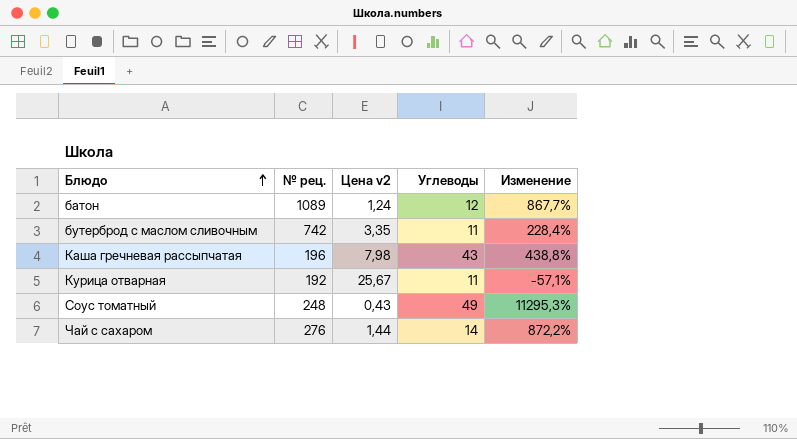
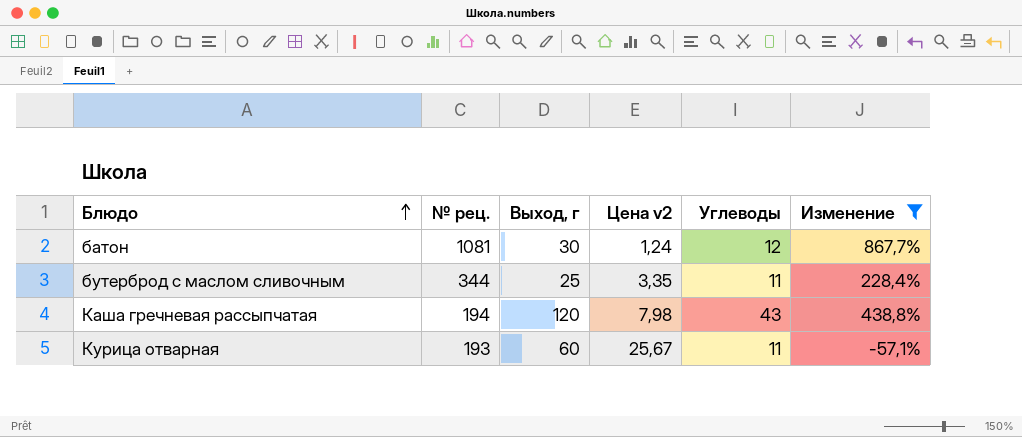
filter: none -> Изменение <= 867,7%
column Выход, г | position: none -> 3
батон | № рец.: 1089 -> 1081
бутерброд с маслом сливочным | № рец.: 742 -> 344
Каша гречневая рассыпчатая | № рец.: 196 -> 194
Курица отварная | № рец.: 192 -> 193

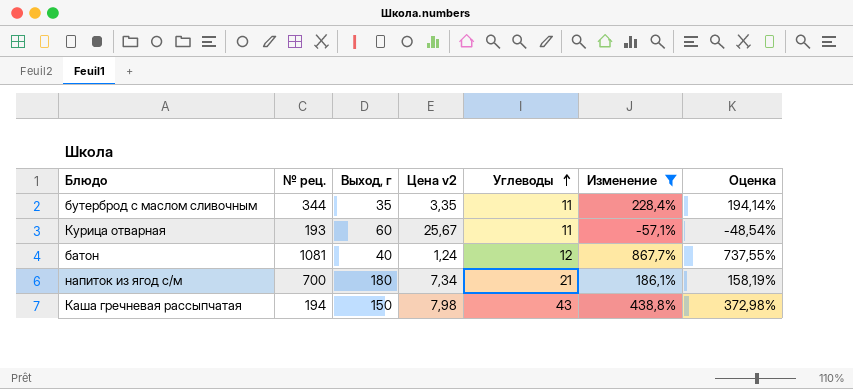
row order: Блюдо ascending -> Углеводы ascending
column Оценка | formula: none -> [Изменение] * 0,85
бутерброд с маслом сливочным | Выход, г: 25 -> 35
батон | Выход, г: 30 -> 40
row напиток из ягод с/м: none -> 700 | 180 | 7,34 | 21 | 186,1% | 158,19%
Каша гречневая рассыпчатая | Выход, г: 120 -> 150

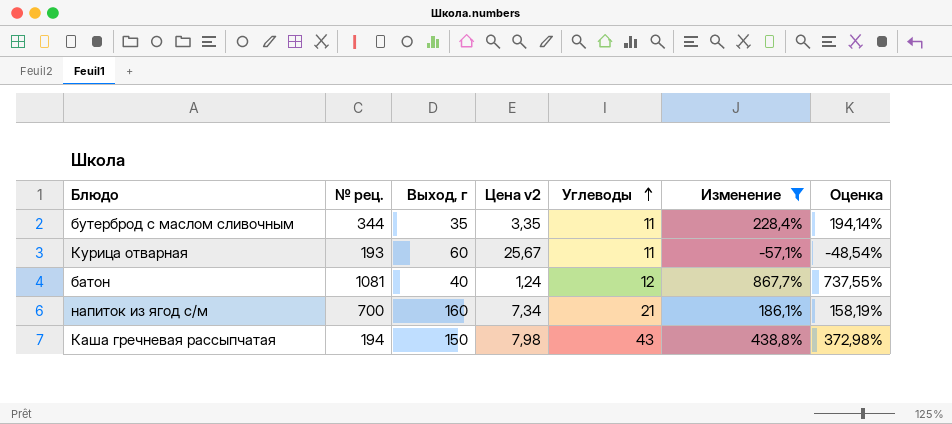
напиток из ягод с/м | Выход, г: 180 -> 160

